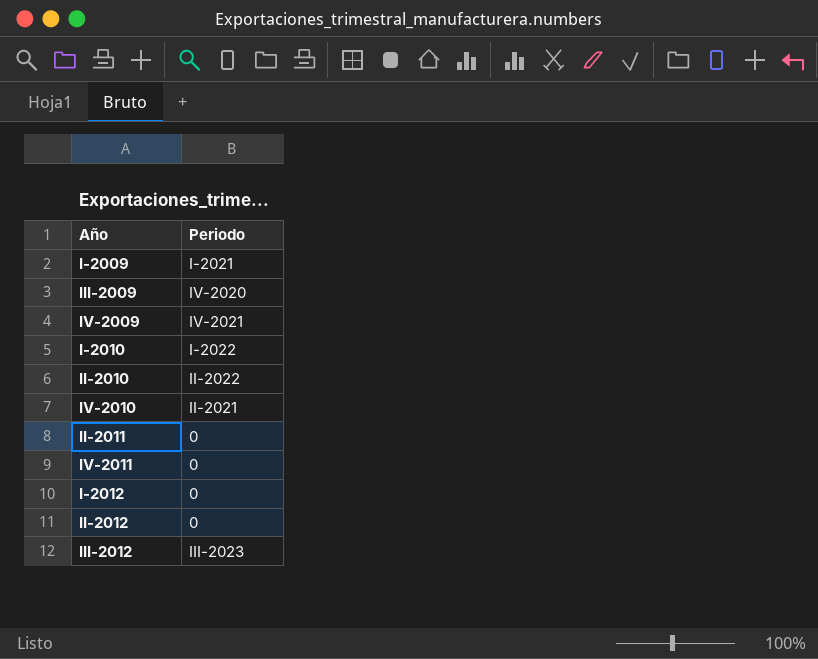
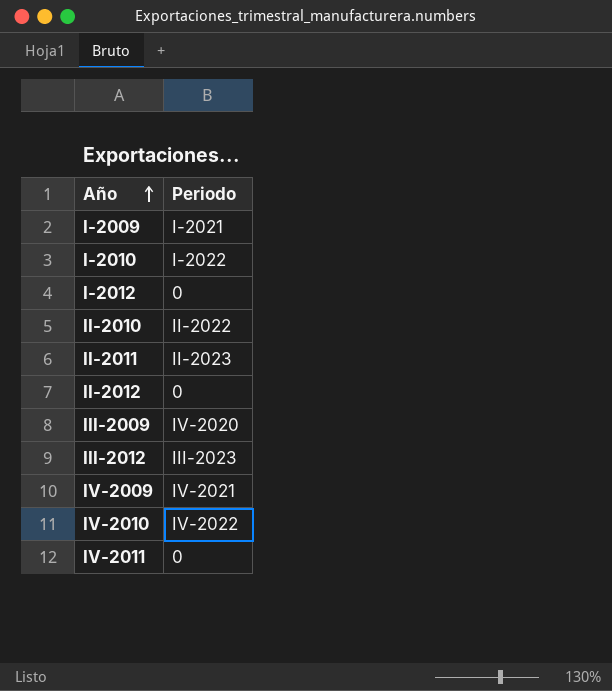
row order: none -> Año ascending
II-2011 | Periodo: 0 -> II-2023
IV-2010 | Periodo: II-2021 -> IV-2022

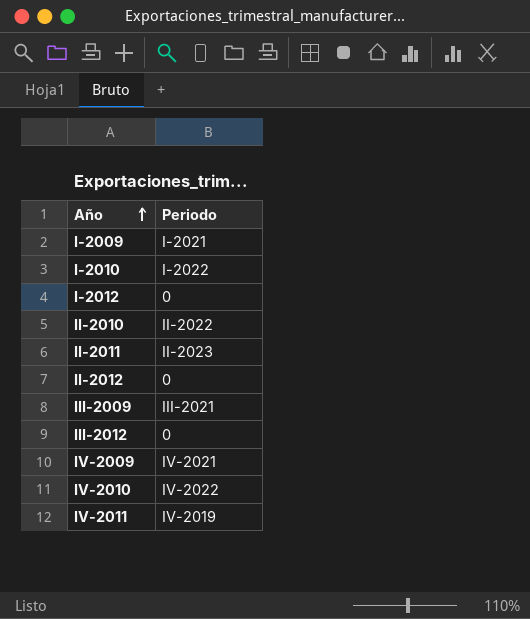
III-2009 | Periodo: IV-2020 -> III-2021
III-2012 | Periodo: III-2023 -> 0
IV-2011 | Periodo: 0 -> IV-2019

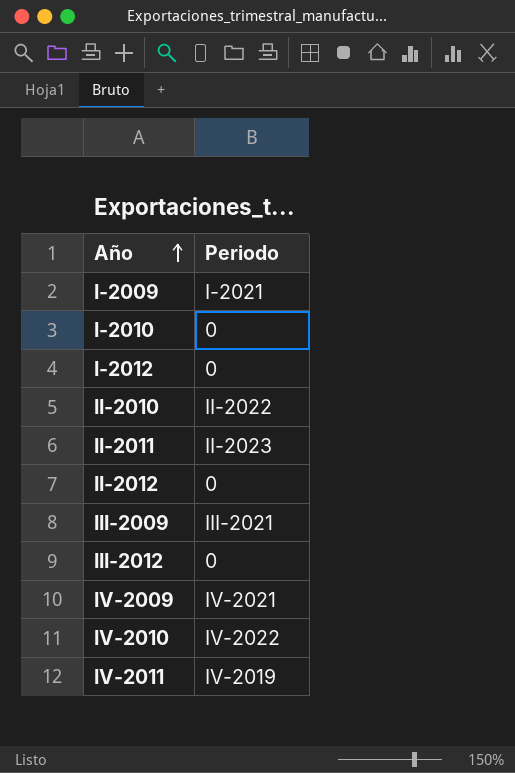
I-2010 | Periodo: I-2022 -> 0

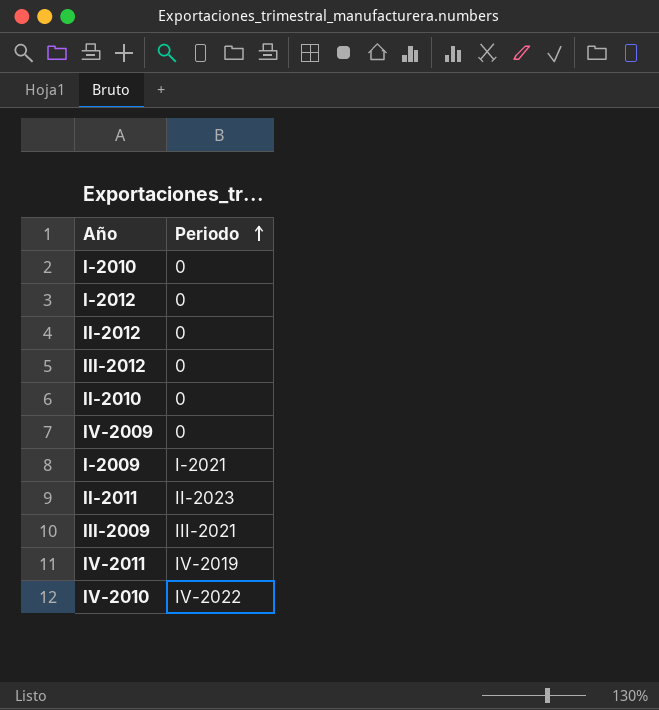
row order: Año ascending -> Periodo ascending
II-2010 | Periodo: II-2022 -> 0
IV-2009 | Periodo: IV-2021 -> 0

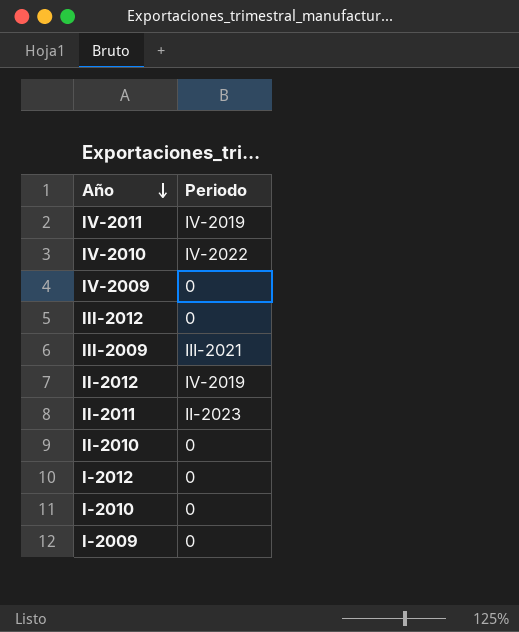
row order: Periodo ascending -> Año descending
II-2012 | Periodo: 0 -> IV-2019
I-2009 | Periodo: I-2021 -> 0

